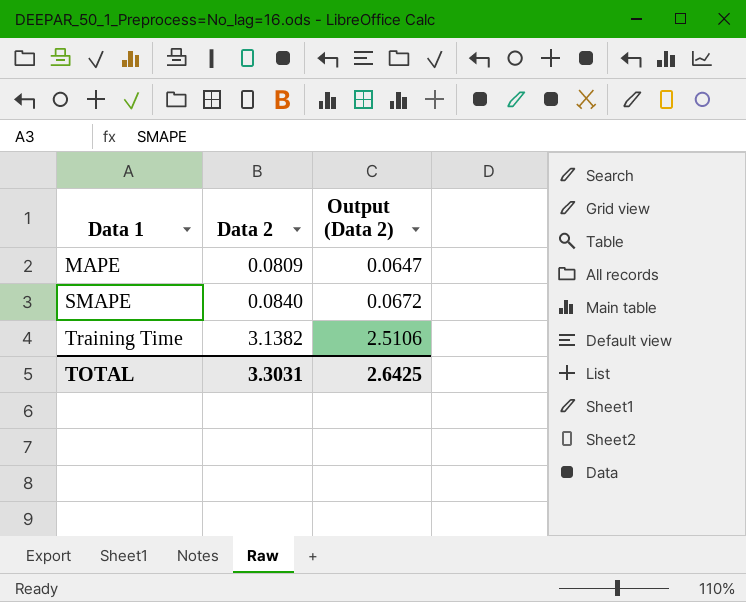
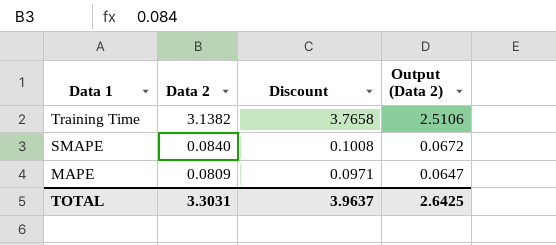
row order: Data 1 ascending -> Data 1 descending
column Discount | formula: none -> [Data 2] * 1.2

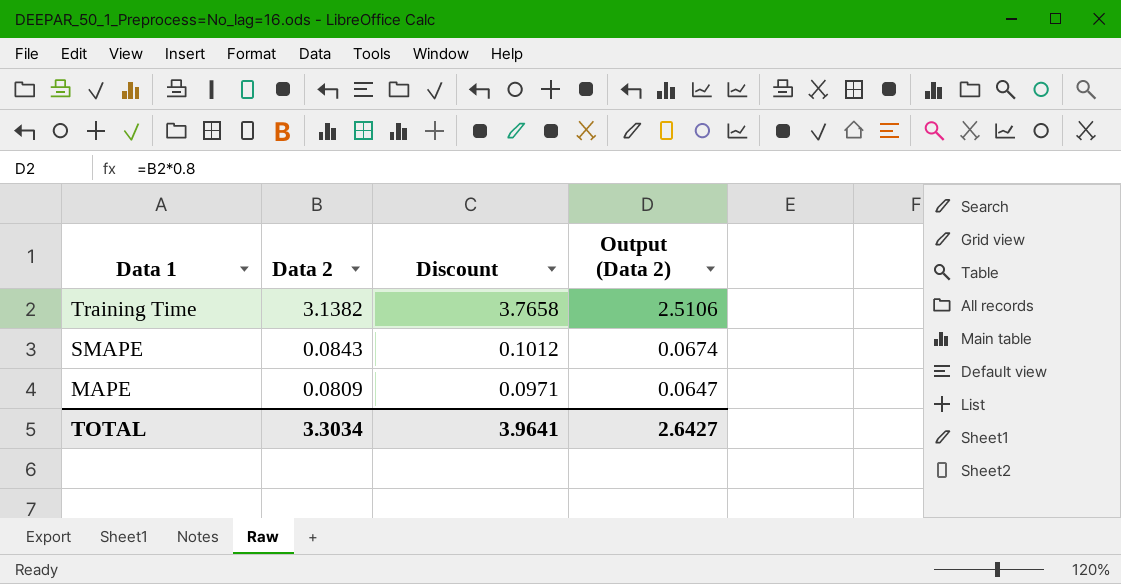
SMAPE | Data 2: 0.0840 -> 0.0843
SMAPE | Discount: 0.1008 -> 0.1012
SMAPE | Output (Data 2): 0.0672 -> 0.0674
TOTAL | Data 2: 3.3031 -> 3.3034
TOTAL | Discount: 3.9637 -> 3.9641
TOTAL | Output (Data 2): 2.6425 -> 2.6427

